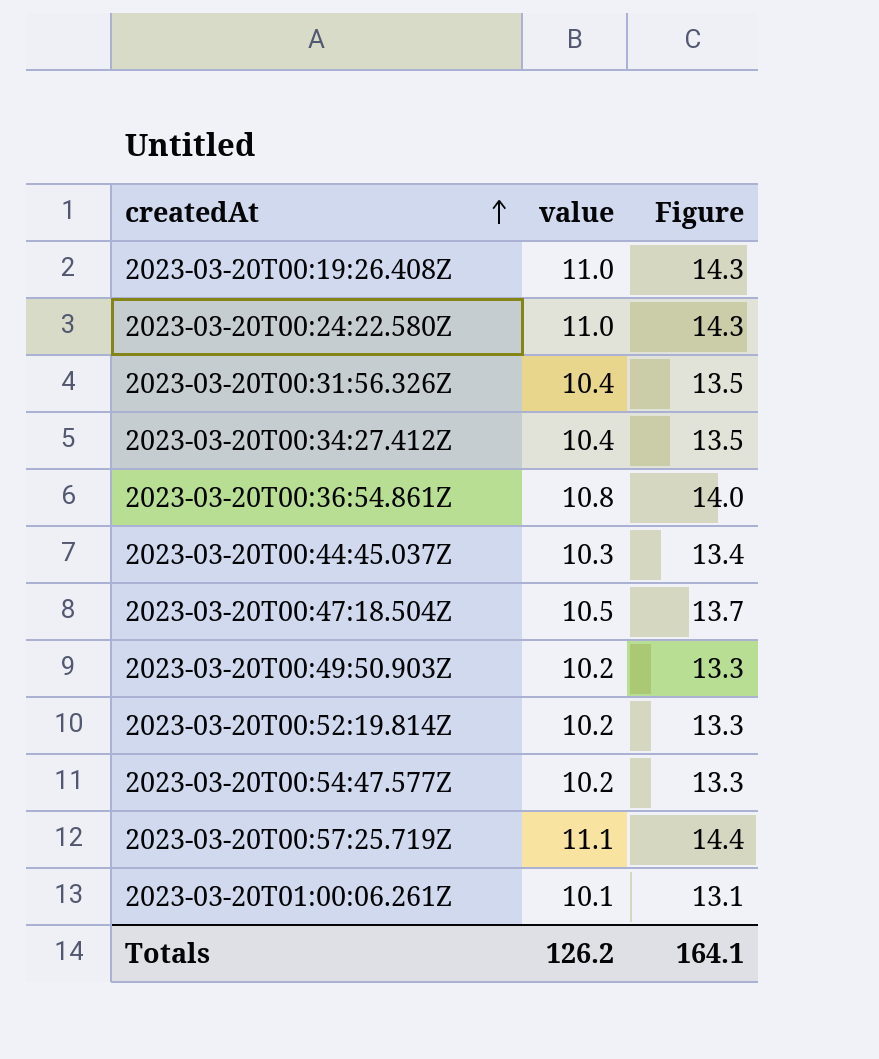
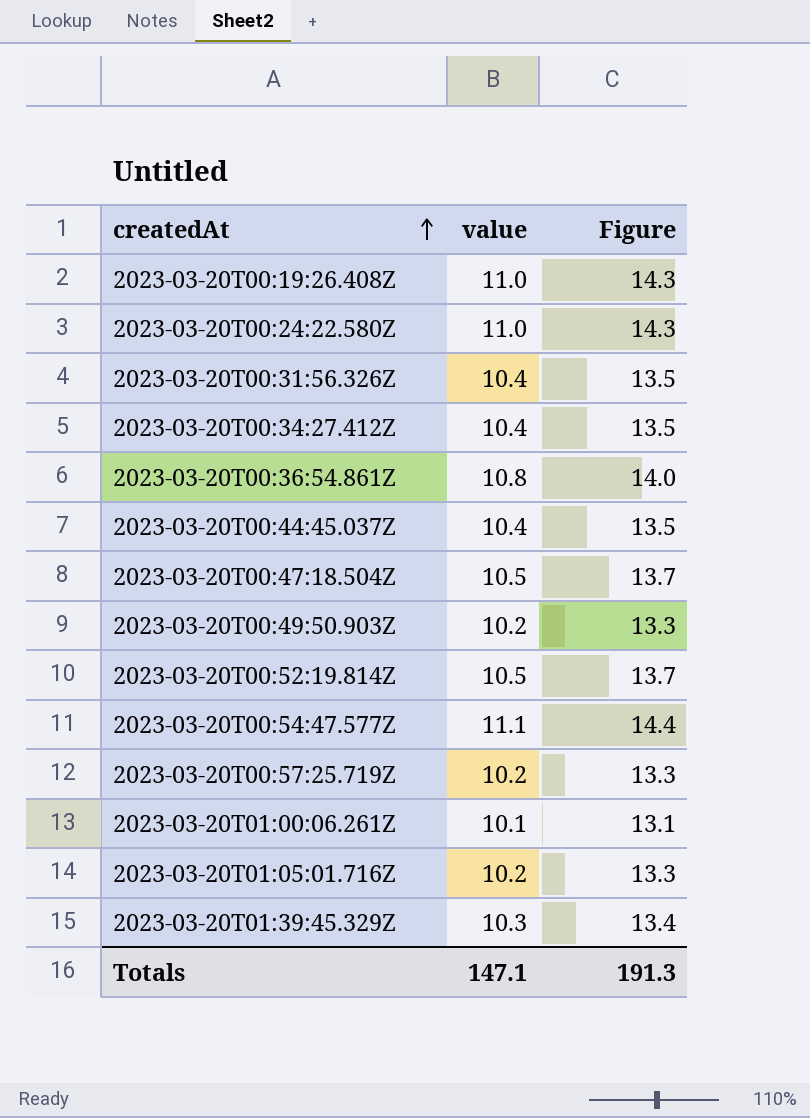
2023-03-20T00:44:45.037Z | value: 10.3 -> 10.4
2023-03-20T00:44:45.037Z | Figure: 13.4 -> 13.5
2023-03-20T00:52:19.814Z | value: 10.2 -> 10.5
2023-03-20T00:52:19.814Z | Figure: 13.3 -> 13.7
2023-03-20T00:54:47.577Z | value: 10.2 -> 11.1
2023-03-20T00:54:47.577Z | Figure: 13.3 -> 14.4
2023-03-20T00:57:25.719Z | value: 11.1 -> 10.2
2023-03-20T00:57:25.719Z | Figure: 14.4 -> 13.3
row 2023-03-20T01:05:01.716Z: none -> 10.2 | 13.3
row 2023-03-20T01:39:45.329Z: none -> 10.3 | 13.4
Totals | value: 126.2 -> 147.1
Totals | Figure: 164.1 -> 191.3

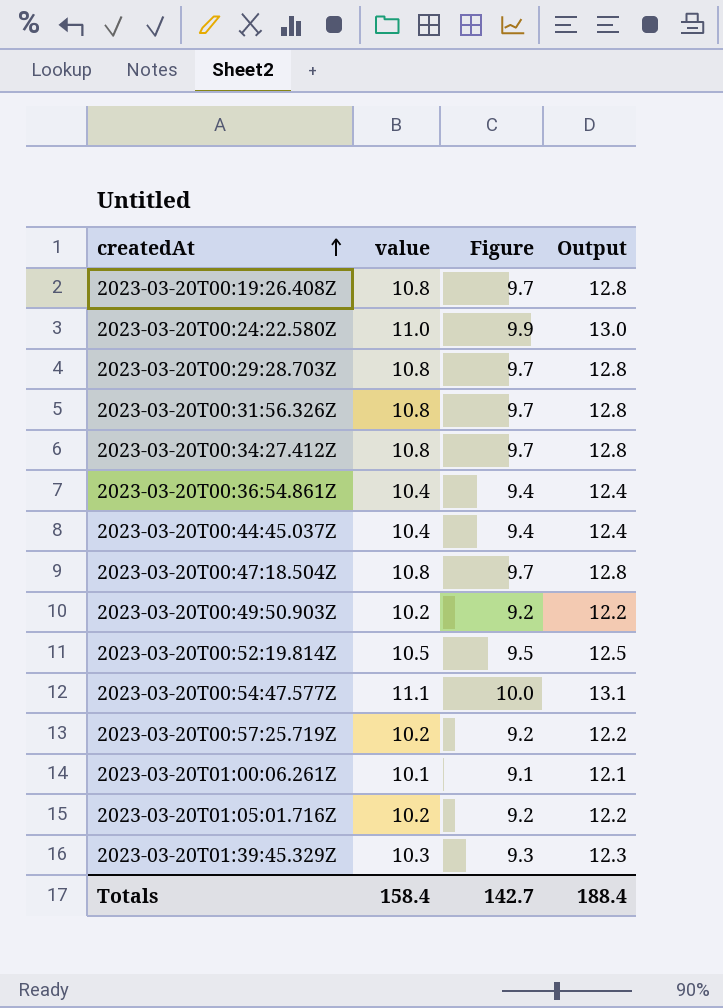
column Figure | formula: [value] * 1.3 -> [value] * 0.9
column Output | formula: none -> [value] + 2
2023-03-20T00:19:26.408Z | value: 11.0 -> 10.8
row 2023-03-20T00:29:28.703Z: none -> 10.8 | 9.7 | 12.8
2023-03-20T00:31:56.326Z | value: 10.4 -> 10.8
2023-03-20T00:34:27.412Z | value: 10.4 -> 10.8
2023-03-20T00:36:54.861Z | value: 10.8 -> 10.4
2023-03-20T00:47:18.504Z | value: 10.5 -> 10.8
Totals | value: 147.1 -> 158.4
Totals | Figure: 191.3 -> 142.7

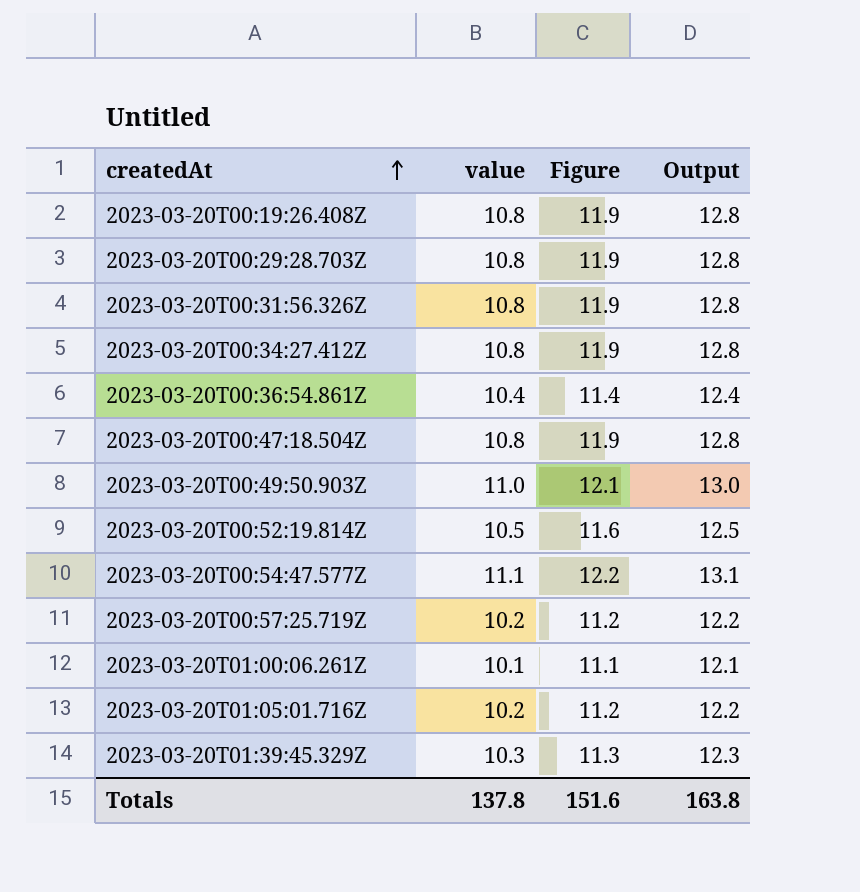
column Figure | formula: [value] * 0.9 -> [value] * 1.1
row 2023-03-20T00:24:22.580Z: 11.0 | 9.9 | 13.0 -> none
row 2023-03-20T00:44:45.037Z: 10.4 | 9.4 | 12.4 -> none
2023-03-20T00:49:50.903Z | value: 10.2 -> 11.0
2023-03-20T00:49:50.903Z | Output: 12.2 -> 13.0
Totals | value: 158.4 -> 137.8
Totals | Figure: 142.7 -> 151.6
Totals | Output: 188.4 -> 163.8

